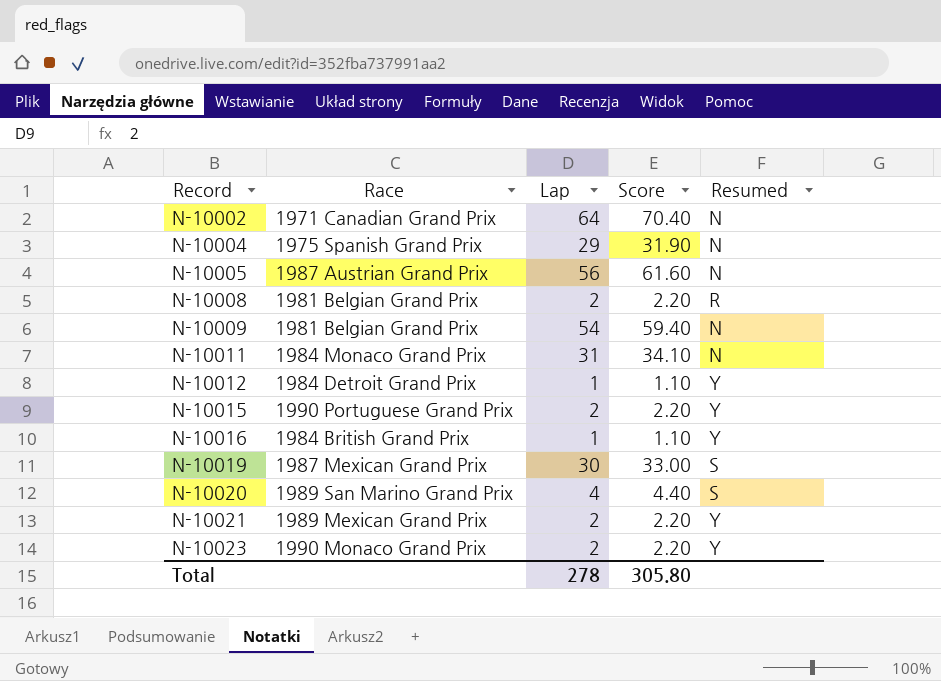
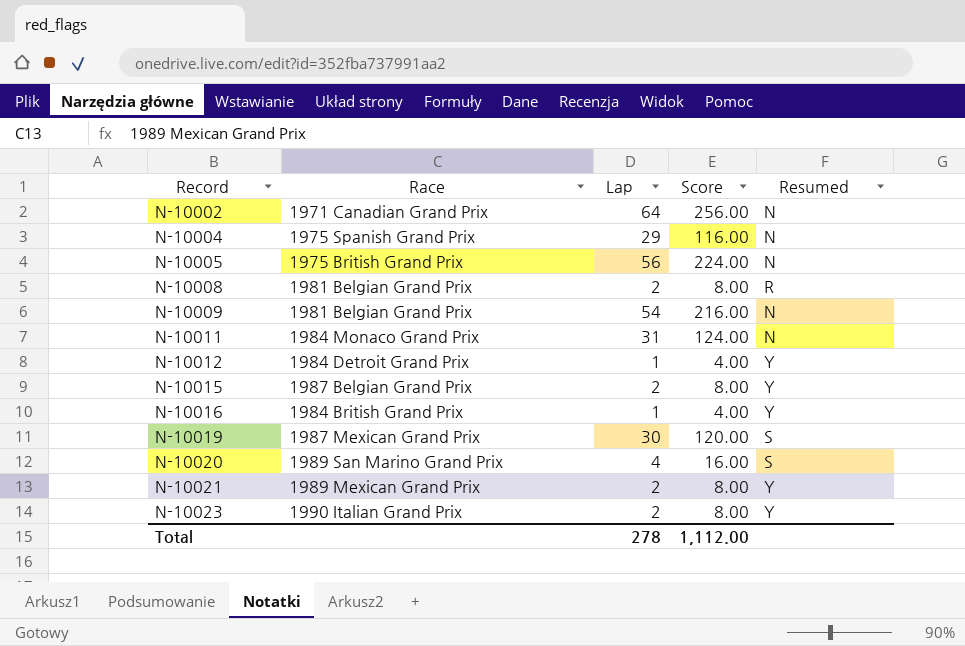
column Score | formula: [Lap] * 1.1 -> [Lap] * 4
N-10005 | Race: 1987 Austrian Grand Prix -> 1975 British Grand Prix
N-10015 | Race: 1990 Portuguese Grand Prix -> 1987 Belgian Grand Prix
N-10023 | Race: 1990 Monaco Grand Prix -> 1990 Italian Grand Prix
Total | Score: 305.80 -> 1,112.00

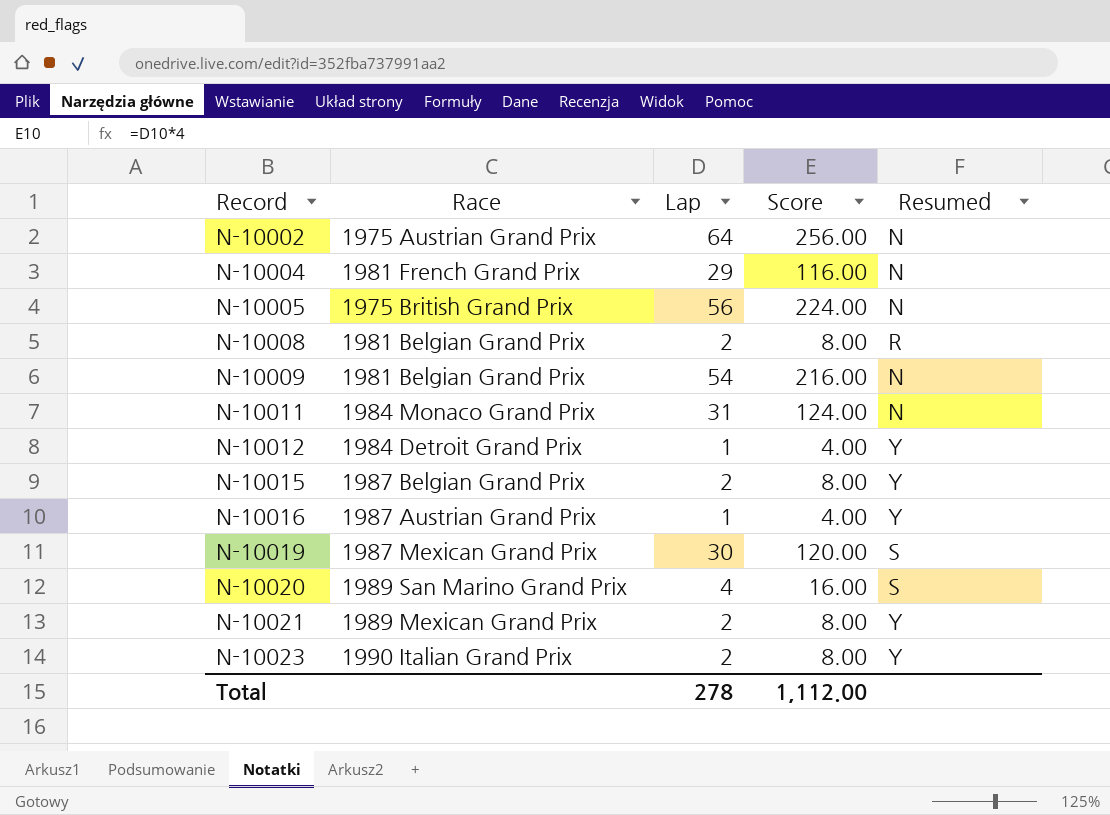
N-10002 | Race: 1971 Canadian Grand Prix -> 1975 Austrian Grand Prix
N-10004 | Race: 1975 Spanish Grand Prix -> 1981 French Grand Prix
N-10016 | Race: 1984 British Grand Prix -> 1987 Austrian Grand Prix

